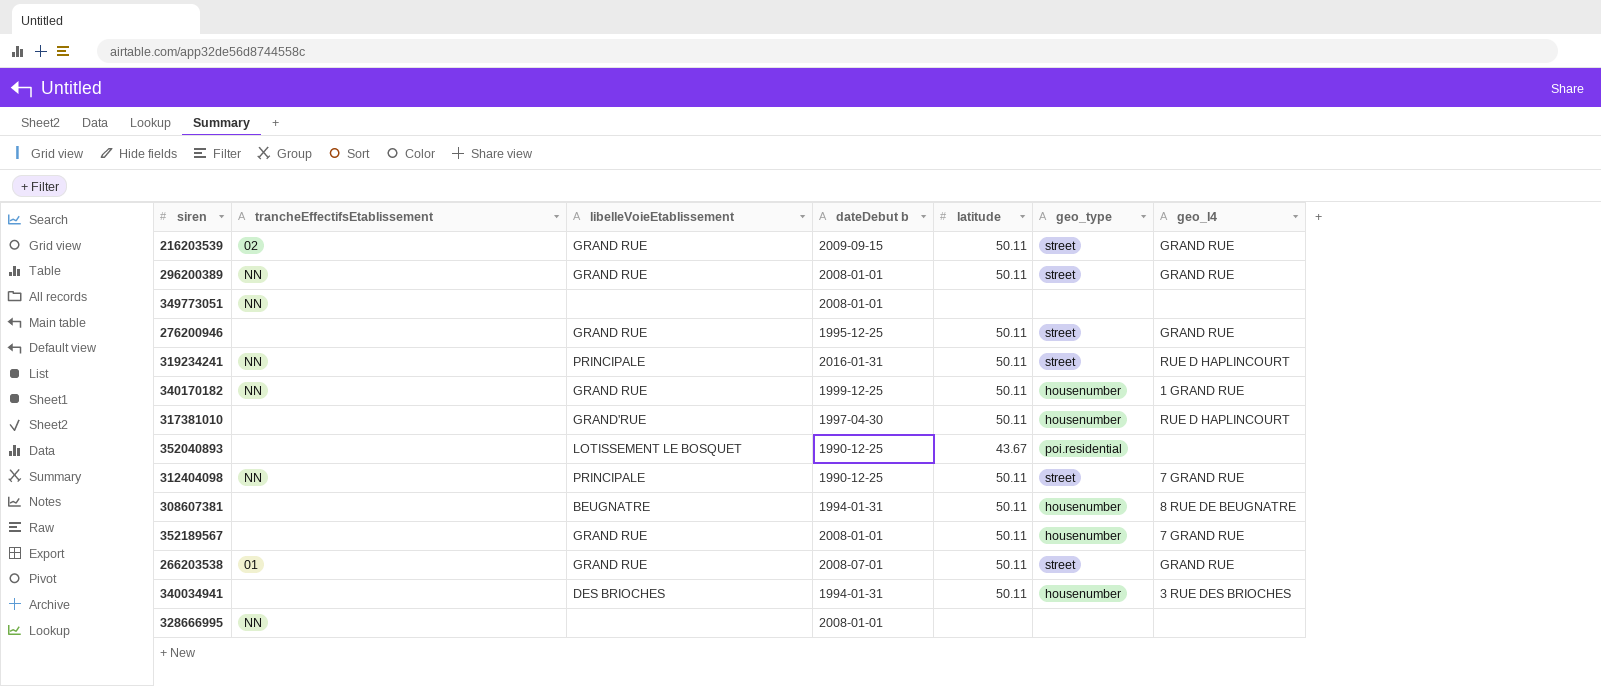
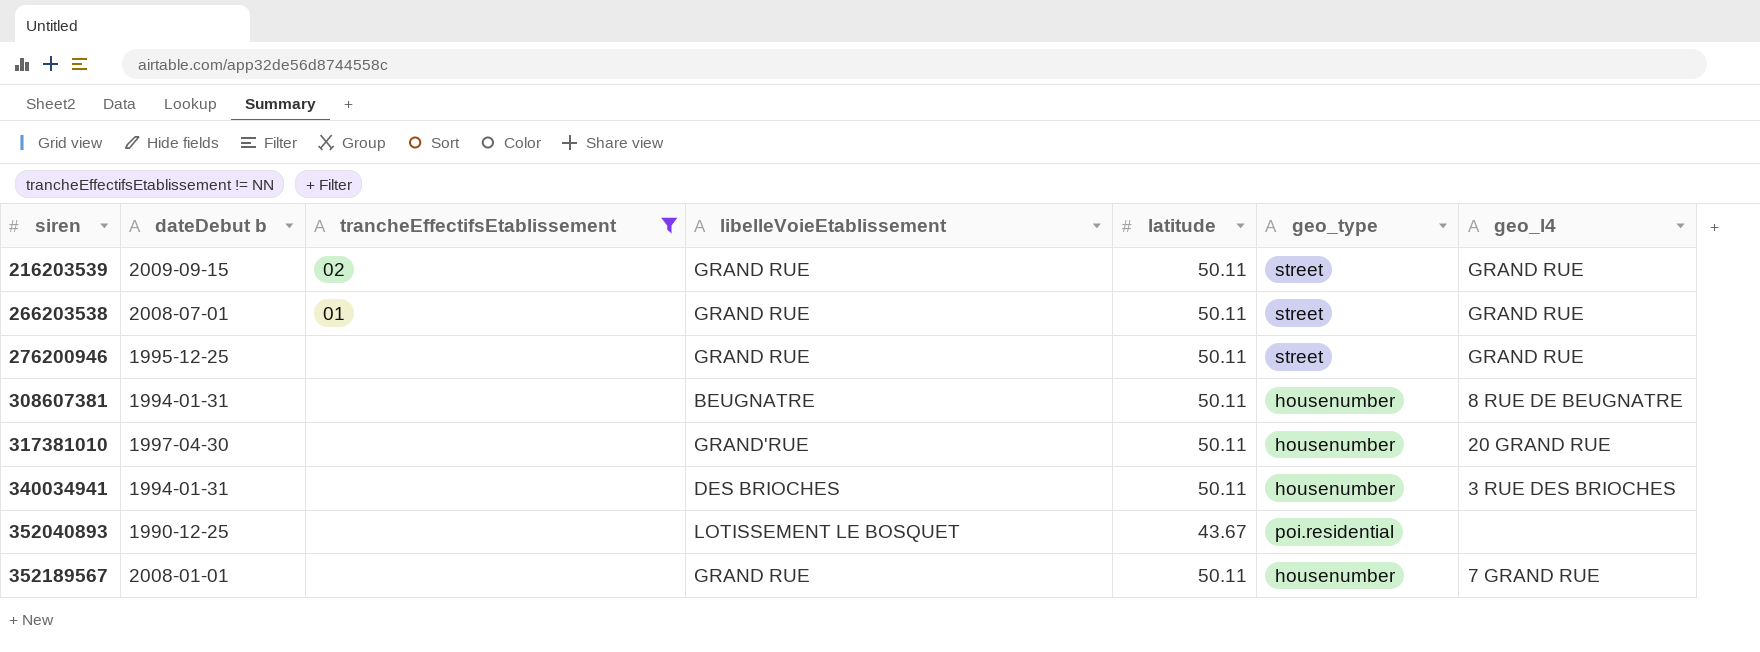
filter: none -> trancheEffectifsEtablissement != NN
row order: none -> siren ascending
column dateDebut b | position: 4 -> 2
317381010 | geo_l4: RUE D HAPLINCOURT -> 20 GRAND RUE

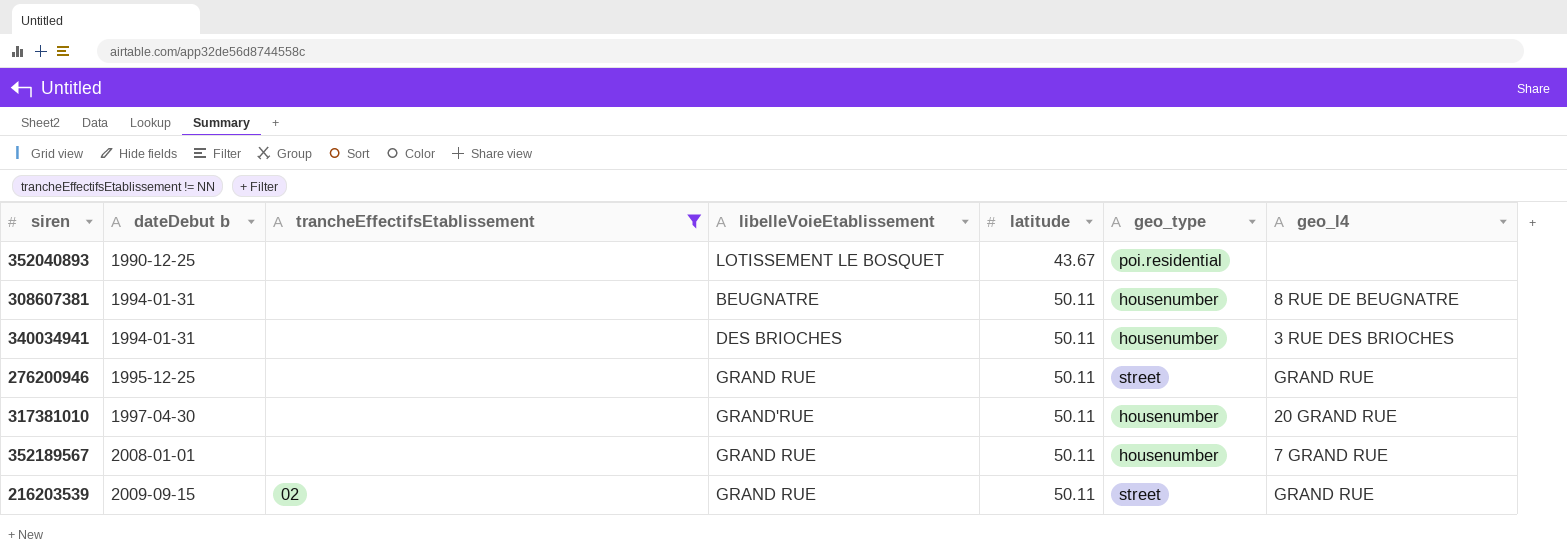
row order: siren ascending -> dateDebut b ascending
row 266203538: 2008-07-01 | 01 | GRAND RUE | 50.11 | street | GRAND RUE -> none

